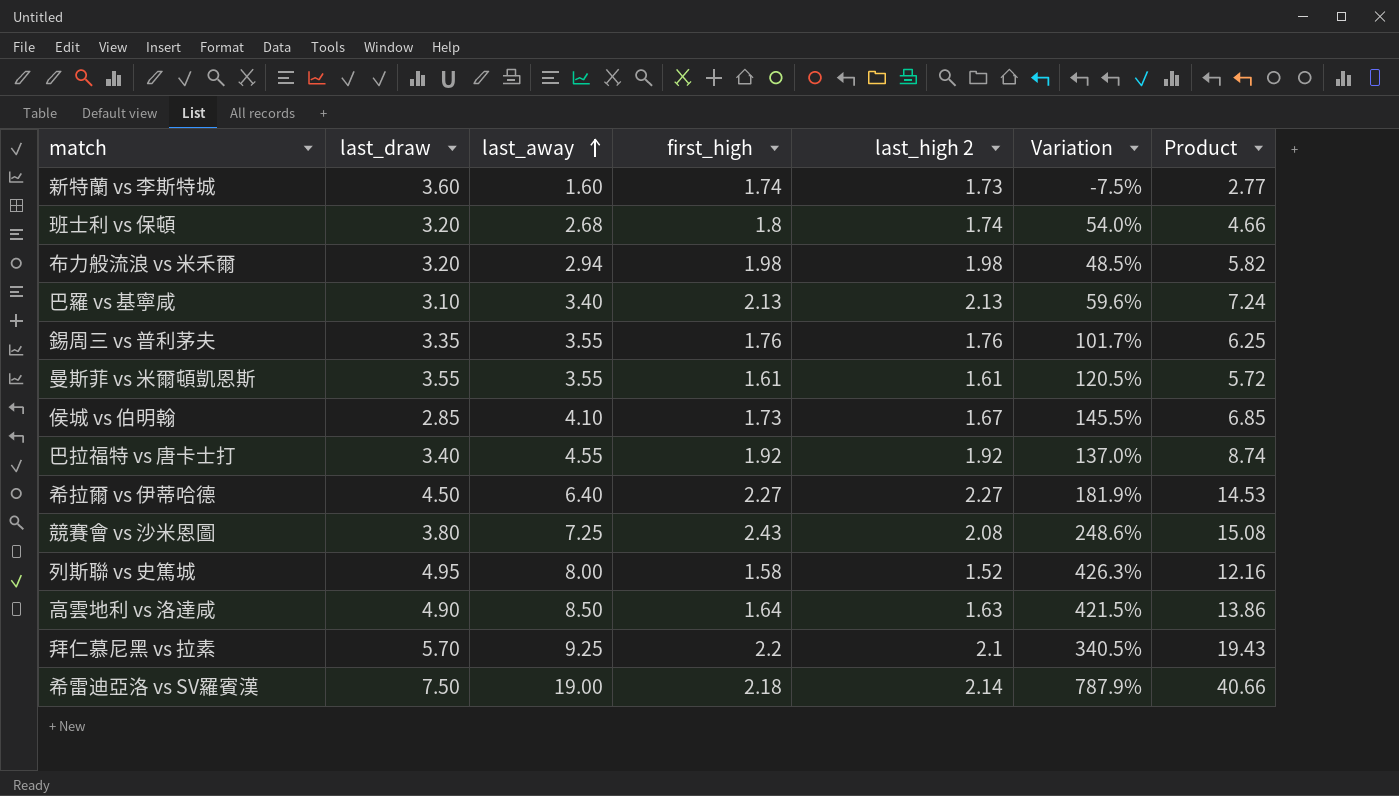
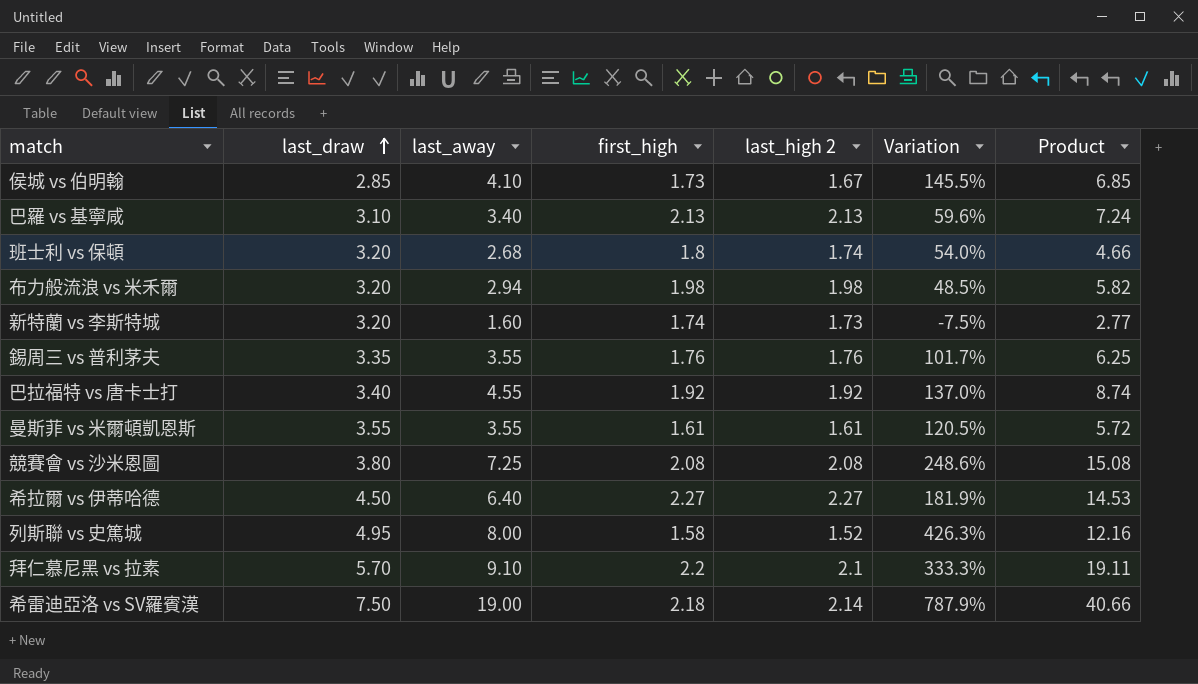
row order: last_away ascending -> last_draw ascending
row 高雲地利 vs 洛達咸: 4.90 | 8.50 | 1.64 | 1.63 | 421.5% | 13.86 -> none
新特蘭 vs 李斯特城 | last_draw: 3.60 -> 3.20
競賽會 vs 沙米恩圖 | first_high: 2.43 -> 2.08
拜仁慕尼黑 vs 拉素 | last_away: 9.25 -> 9.10
拜仁慕尼黑 vs 拉素 | Variation: 340.5% -> 333.3%
拜仁慕尼黑 vs 拉素 | Product: 19.43 -> 19.11

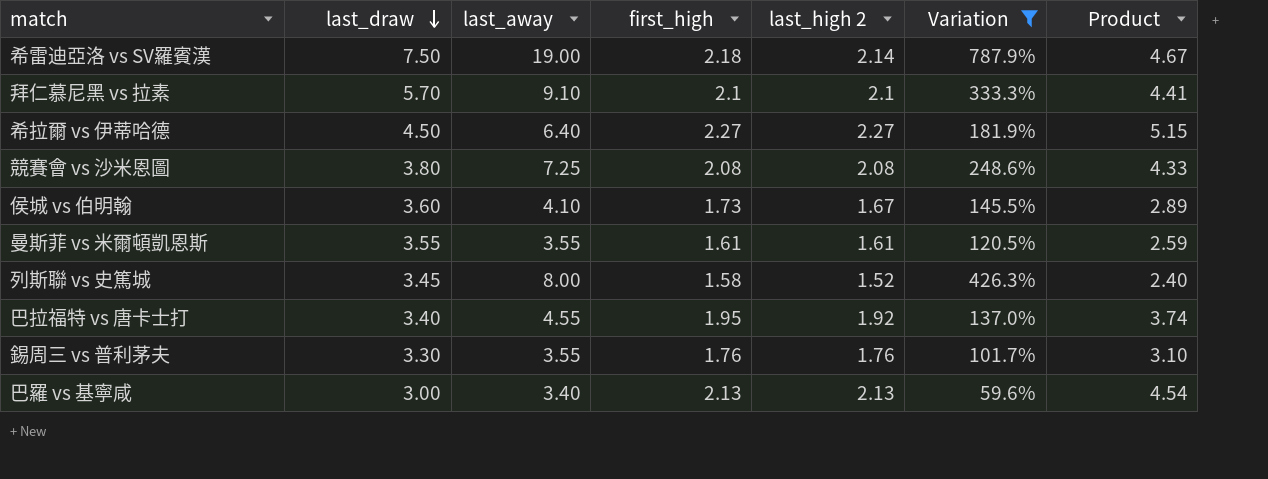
filter: none -> Variation >= 59.6%
row order: last_draw ascending -> last_draw descending
column Product | formula: [last_away] * [last_high 2] -> [first_high] * [last_high 2]
拜仁慕尼黑 vs 拉素 | first_high: 2.2 -> 2.1
侯城 vs 伯明翰 | last_draw: 2.85 -> 3.60
列斯聯 vs 史篤城 | last_draw: 4.95 -> 3.45
巴拉福特 vs 唐卡士打 | first_high: 1.92 -> 1.95
錫周三 vs 普利茅夫 | last_draw: 3.35 -> 3.30
巴羅 vs 基寧咸 | last_draw: 3.10 -> 3.00

